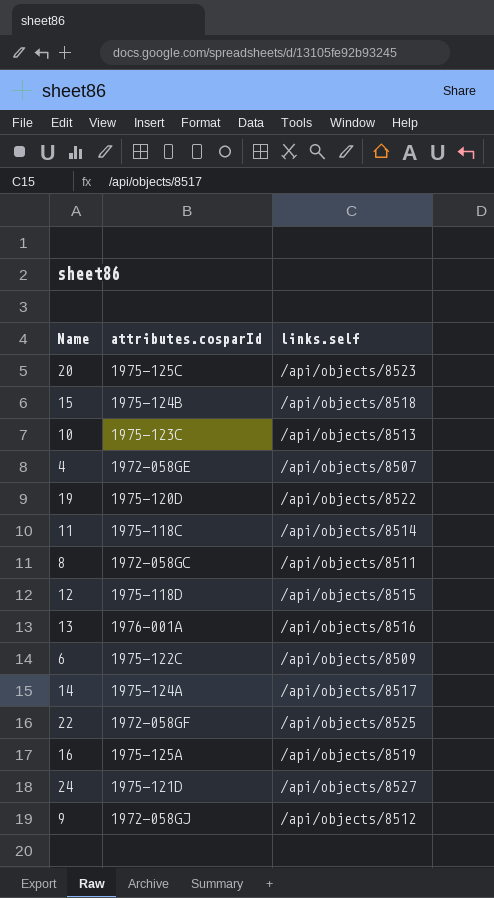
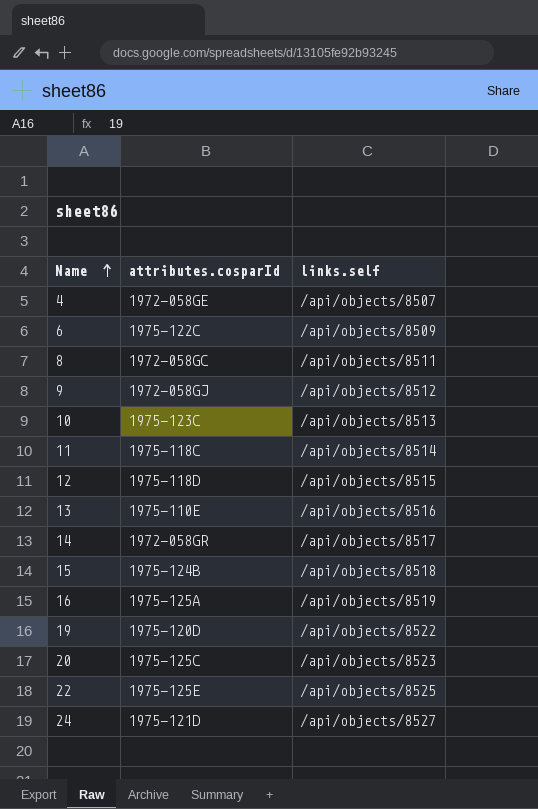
row order: none -> Name ascending
13 | attributes.cosparId: 1976-001A -> 1975-110E
14 | attributes.cosparId: 1975-124A -> 1972-058GR
22 | attributes.cosparId: 1972-058GF -> 1975-125E

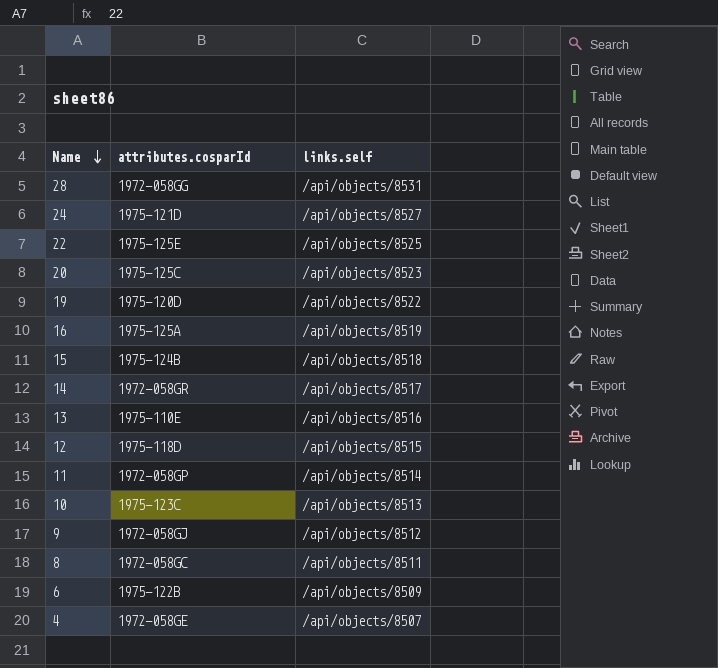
row order: Name ascending -> Name descending
row 28: none -> 1972-058GG | /api/objects/8531
11 | attributes.cosparId: 1975-118C -> 1972-058GP
6 | attributes.cosparId: 1975-122C -> 1975-122B

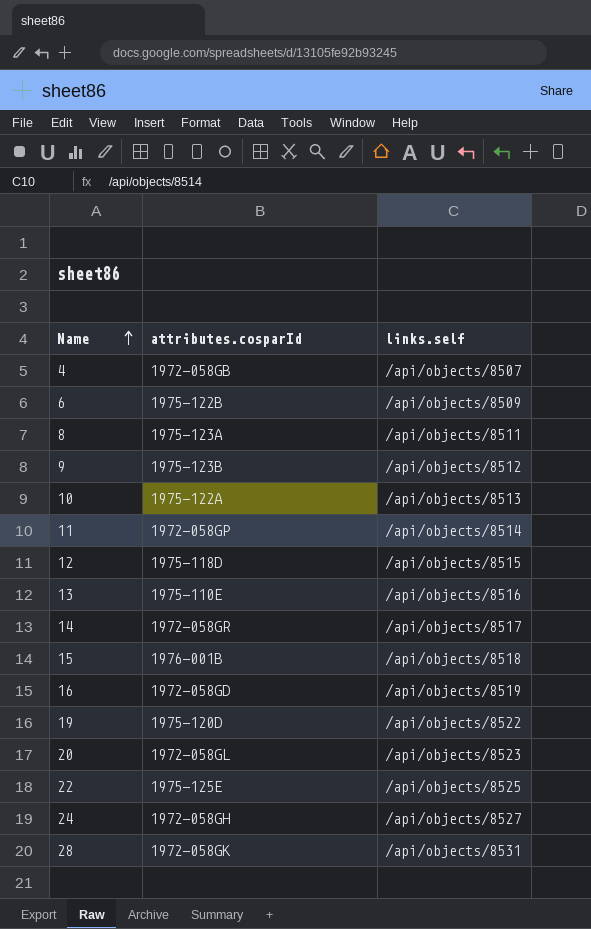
row order: Name descending -> Name ascending
4 | attributes.cosparId: 1972-058GE -> 1972-058GB
8 | attributes.cosparId: 1972-058GC -> 1975-123A
9 | attributes.cosparId: 1972-058GJ -> 1975-123B
10 | attributes.cosparId: 1975-123C -> 1975-122A
15 | attributes.cosparId: 1975-124B -> 1976-001B
16 | attributes.cosparId: 1975-125A -> 1972-058GD
20 | attributes.cosparId: 1975-125C -> 1972-058GL
24 | attributes.cosparId: 1975-121D -> 1972-058GH
28 | attributes.cosparId: 1972-058GG -> 1972-058GK

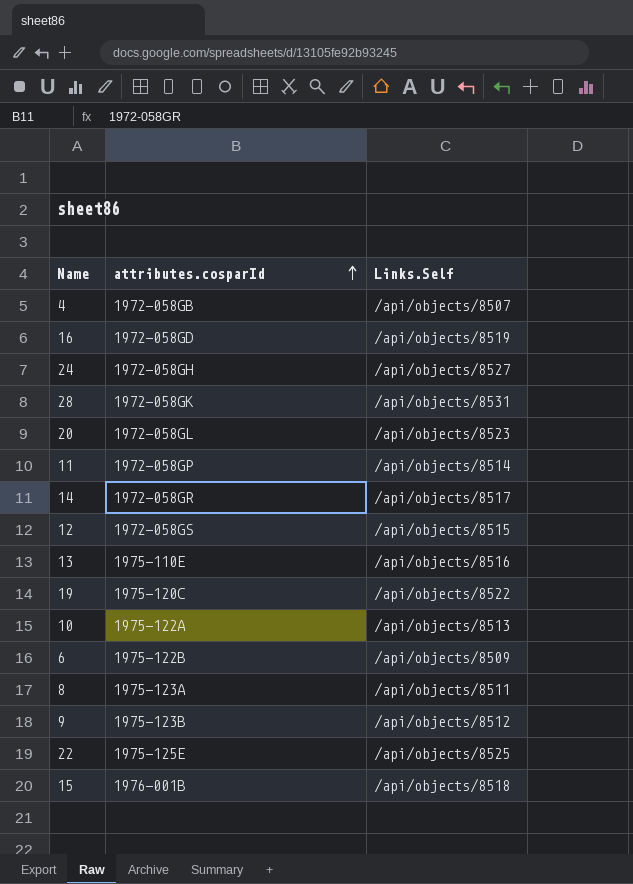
row order: Name ascending -> attributes.cosparId ascending
column name: links.self -> Links.Self
12 | attributes.cosparId: 1975-118D -> 1972-058GS
19 | attributes.cosparId: 1975-120D -> 1975-120C

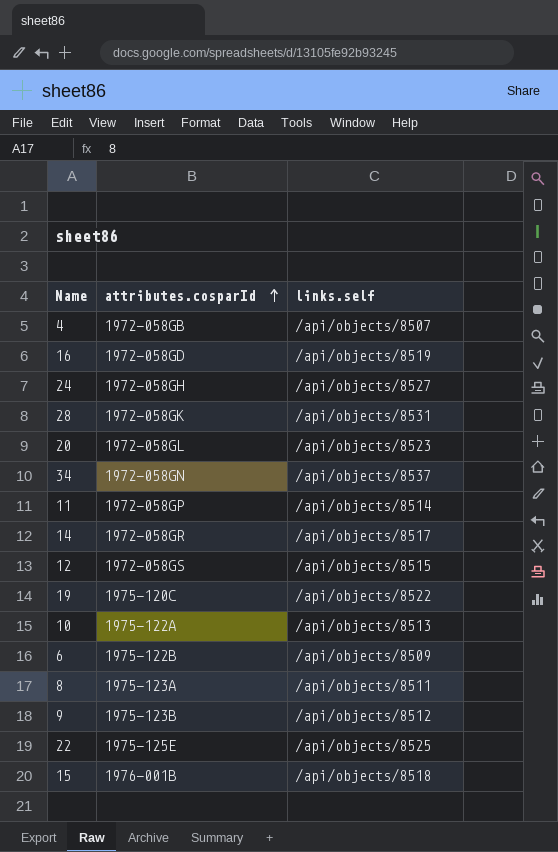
column name: Links.Self -> links.self
row 13: 1975-110E | /api/objects/8516 -> none
row 34: none -> 1972-058GN | /api/objects/8537

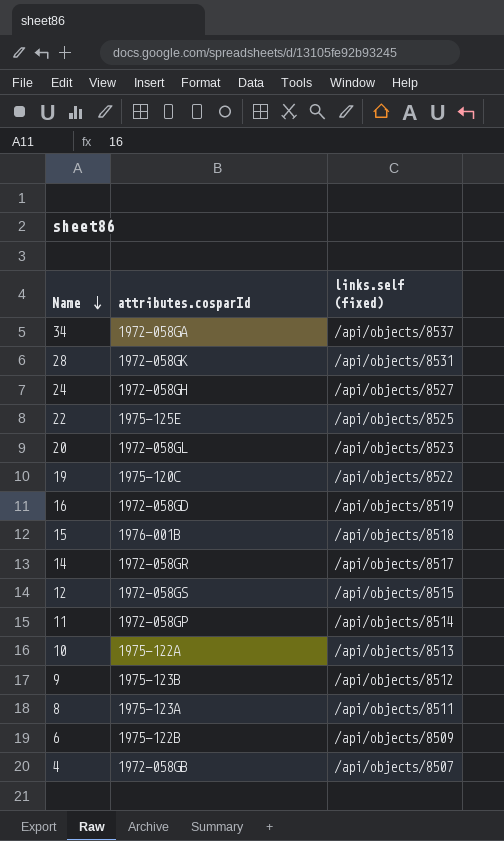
row order: attributes.cosparId ascending -> Name descending
column name: links.self -> links.self (fixed)
34 | attributes.cosparId: 1972-058GN -> 1972-058GA

